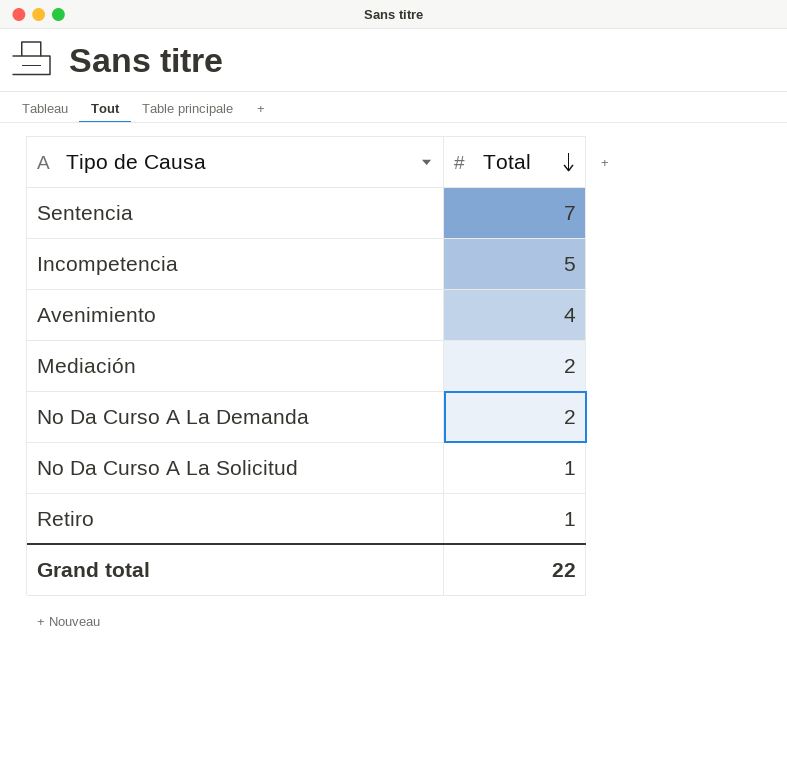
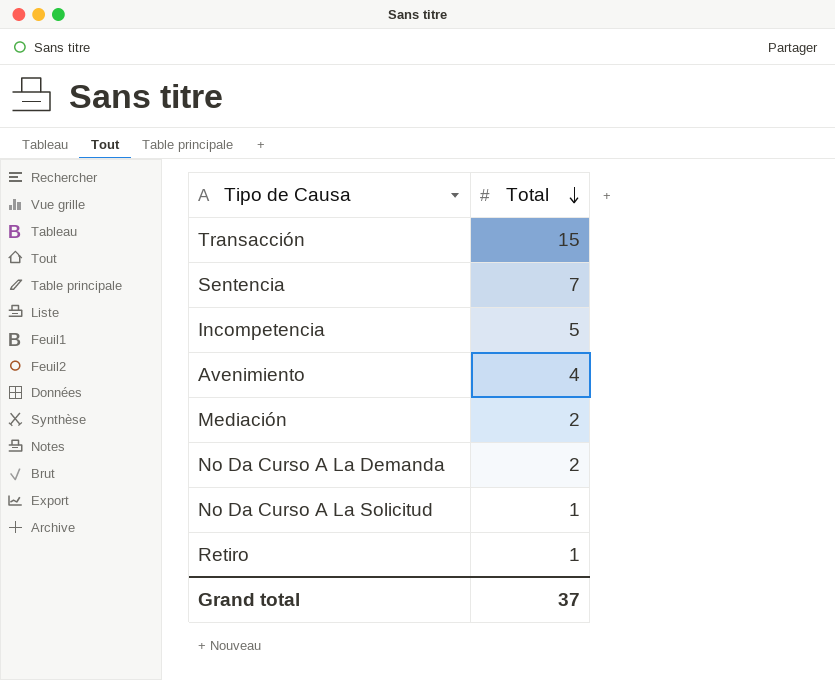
row Transacción: none -> 15
Grand total | Total: 22 -> 37

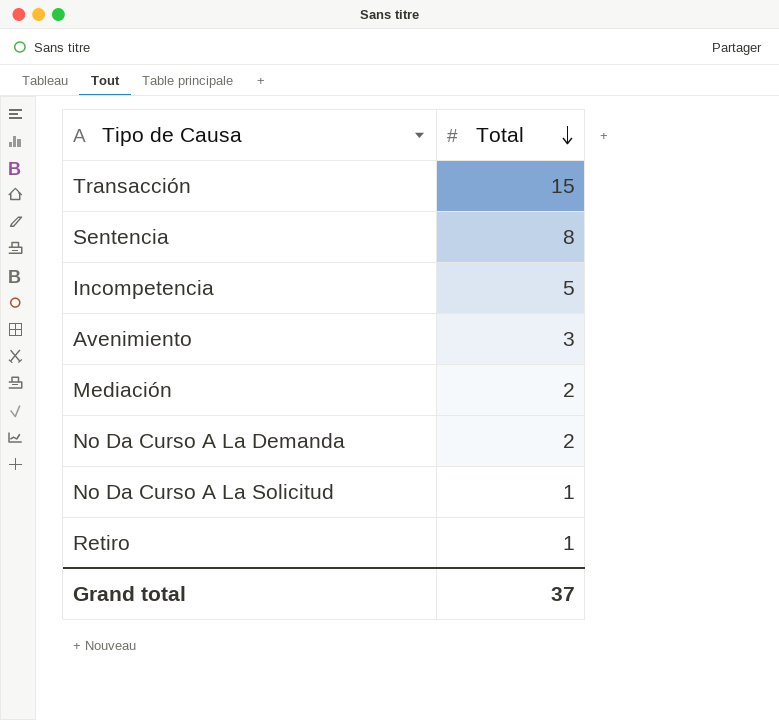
Sentencia | Total: 7 -> 8
Avenimiento | Total: 4 -> 3

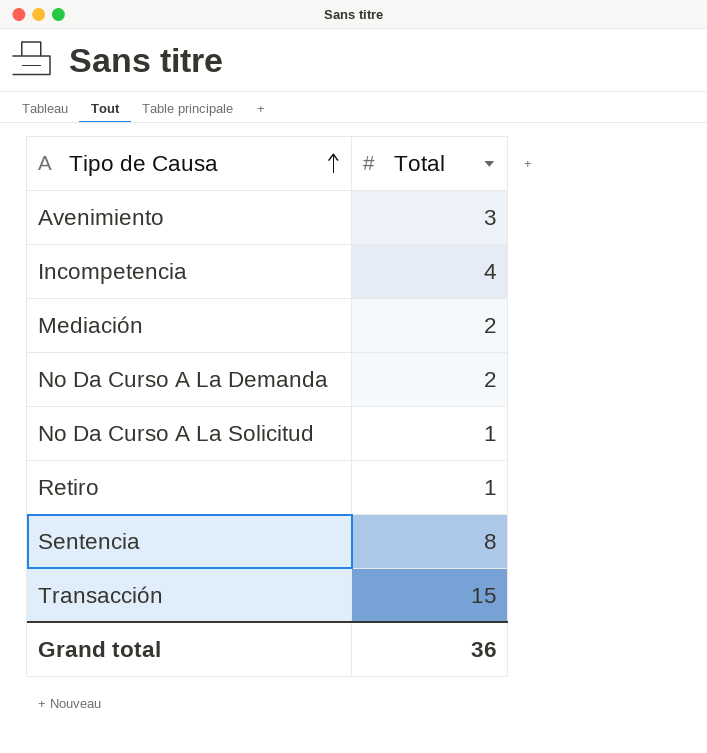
row order: Total descending -> Tipo de Causa ascending
Incompetencia | Total: 5 -> 4
Grand total | Total: 37 -> 36

